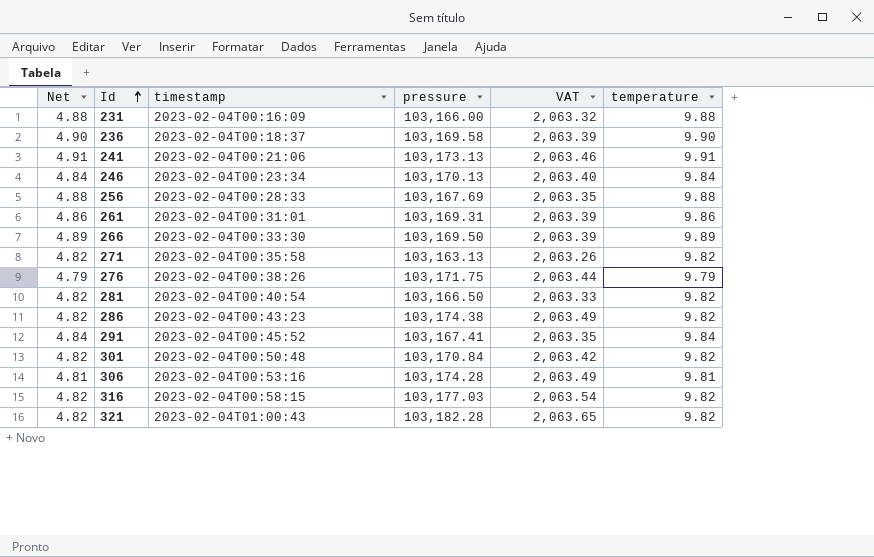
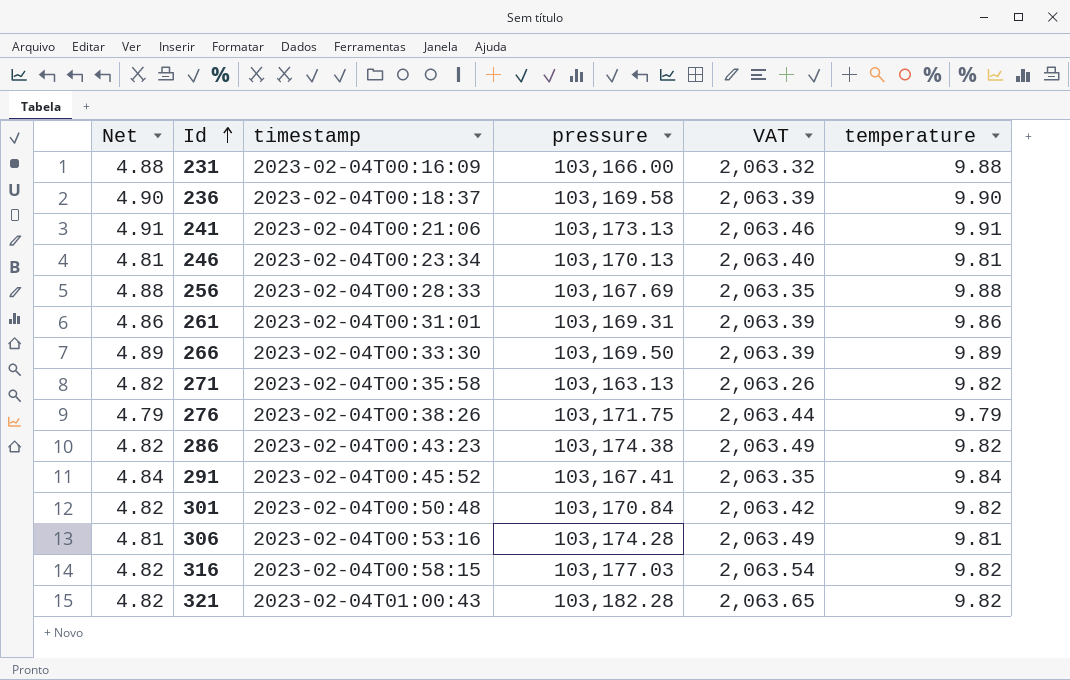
row 281: 4.82 | 2023-02-04T00:40:54 | 103,166.50 | 2,063.33 | 9.82 -> none
246 | Net: 4.84 -> 4.81
246 | temperature: 9.84 -> 9.81

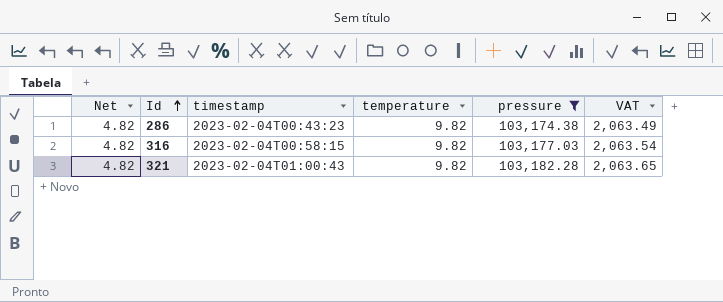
filter: none -> pressure >= 103,174.38
column temperature | position: 6 -> 4

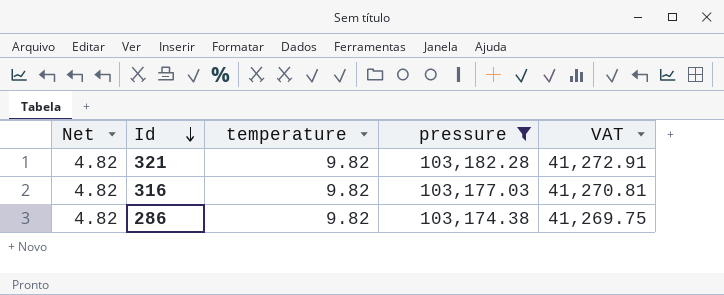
row order: Id ascending -> Id descending
column timestamp | position: 3 -> none
column VAT | formula: [pressure] * 0.02 -> [pressure] * 0.4

